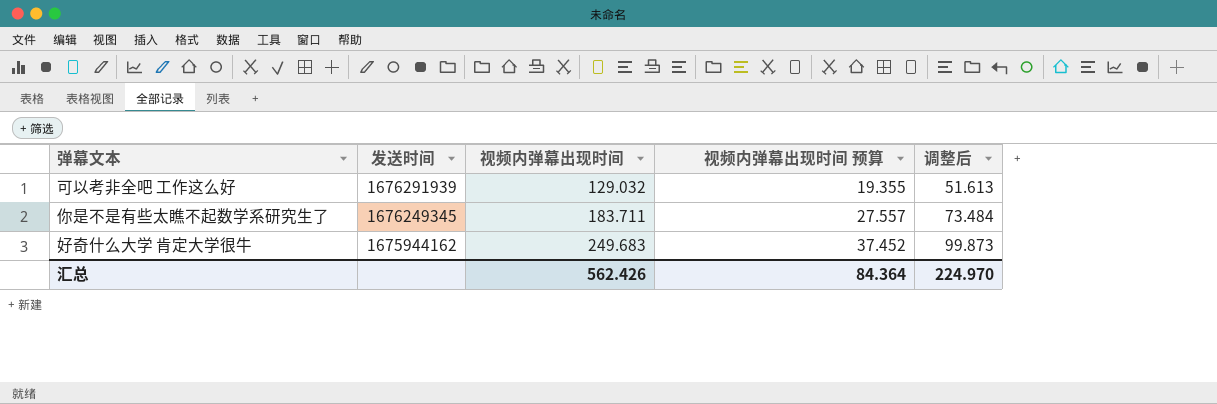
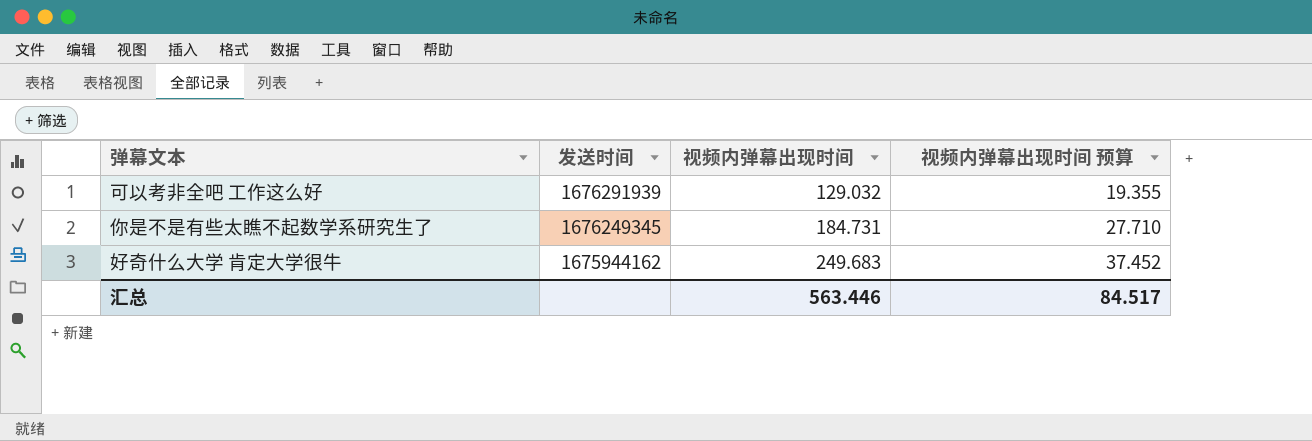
column 调整后 | formula: [视频内弹幕出现时间] * 0.4 -> none
你是不是有些太瞧不起数学系研究生了 | 视频内弹幕出现时间: 183.711 -> 184.731
你是不是有些太瞧不起数学系研究生了 | 视频内弹幕出现时间 预算: 27.557 -> 27.710
汇总 | 视频内弹幕出现时间: 562.426 -> 563.446
汇总 | 视频内弹幕出现时间 预算: 84.364 -> 84.517

